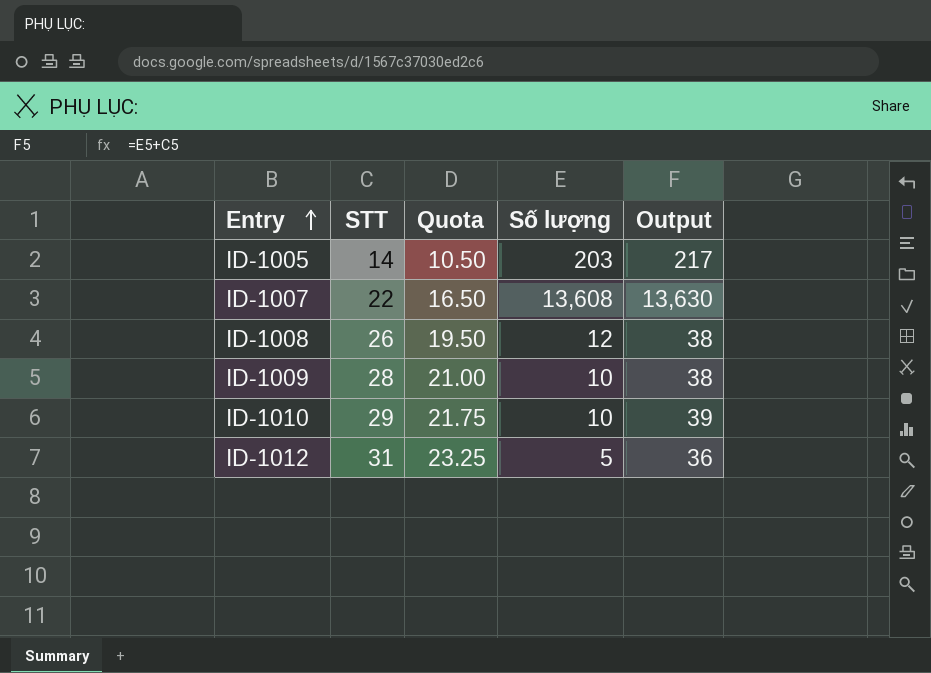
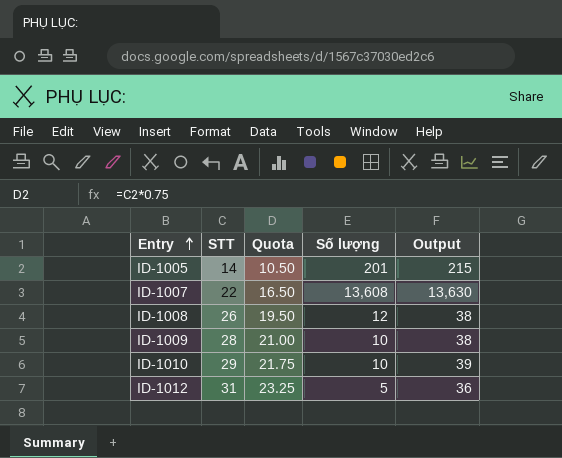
ID-1005 | Số lượng: 203 -> 201
ID-1005 | Output: 217 -> 215

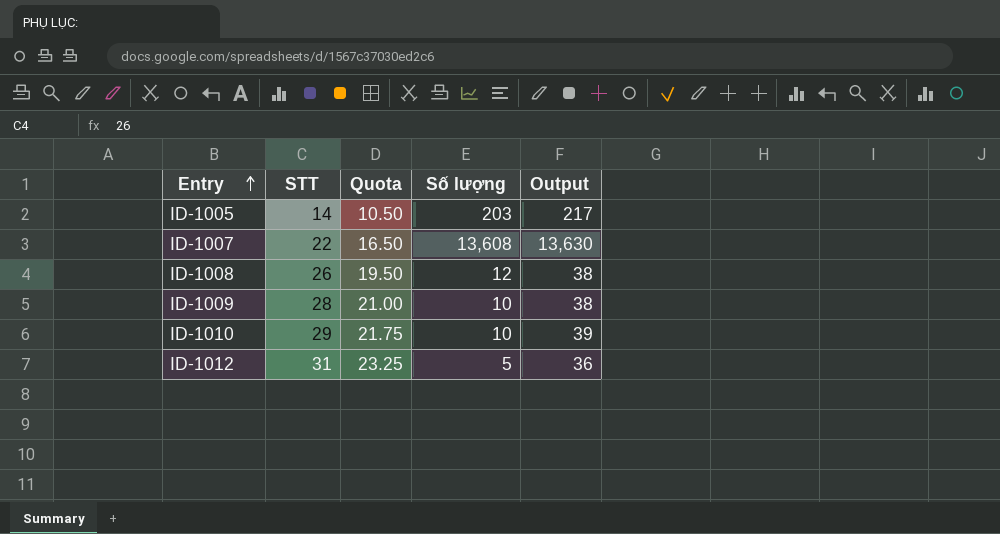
ID-1005 | Số lượng: 201 -> 203
ID-1005 | Output: 215 -> 217

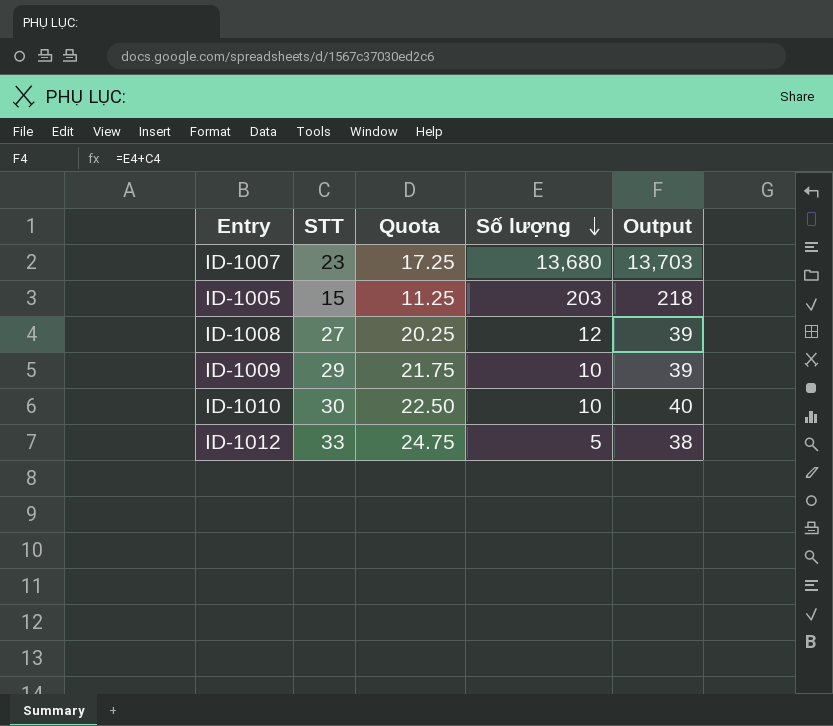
row order: Entry ascending -> Số lượng descending
ID-1007 | STT: 22 -> 23
ID-1007 | Quota: 16.50 -> 17.25
ID-1007 | Số lượng: 13,608 -> 13,680
ID-1007 | Output: 13,630 -> 13,703
ID-1005 | STT: 14 -> 15
ID-1005 | Quota: 10.50 -> 11.25
ID-1005 | Output: 217 -> 218
ID-1008 | STT: 26 -> 27
ID-1008 | Quota: 19.50 -> 20.25
ID-1008 | Output: 38 -> 39
ID-1009 | STT: 28 -> 29
ID-1009 | Quota: 21.00 -> 21.75
ID-1009 | Output: 38 -> 39
ID-1010 | STT: 29 -> 30
ID-1010 | Quota: 21.75 -> 22.50
ID-1010 | Output: 39 -> 40
ID-1012 | STT: 31 -> 33
ID-1012 | Quota: 23.25 -> 24.75
ID-1012 | Output: 36 -> 38

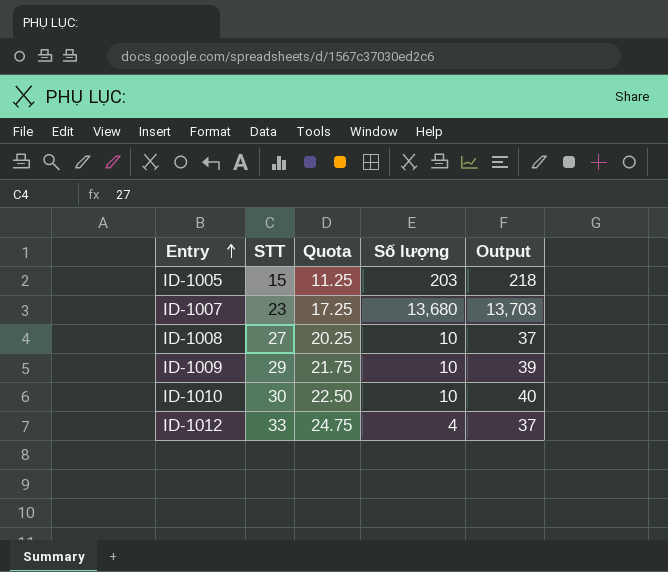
row order: Số lượng descending -> Entry ascending
ID-1008 | Số lượng: 12 -> 10
ID-1008 | Output: 39 -> 37
ID-1012 | Số lượng: 5 -> 4
ID-1012 | Output: 38 -> 37

